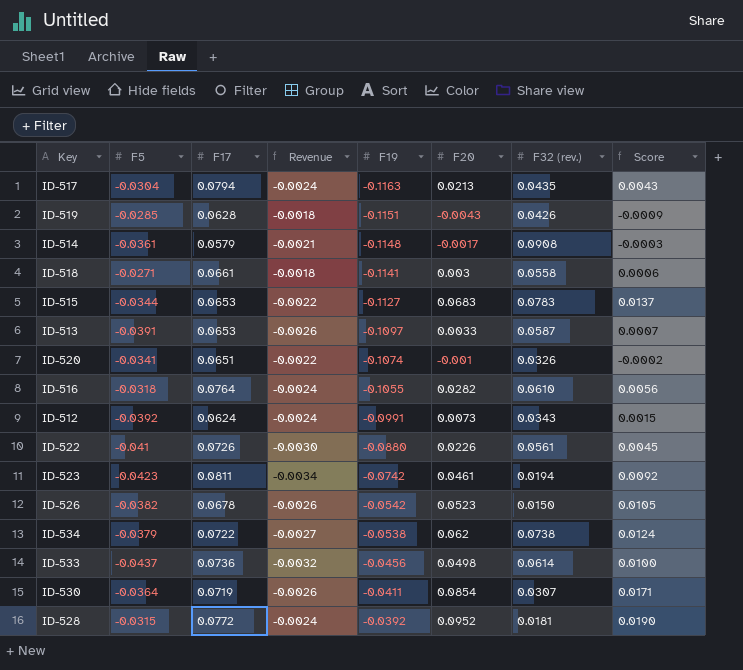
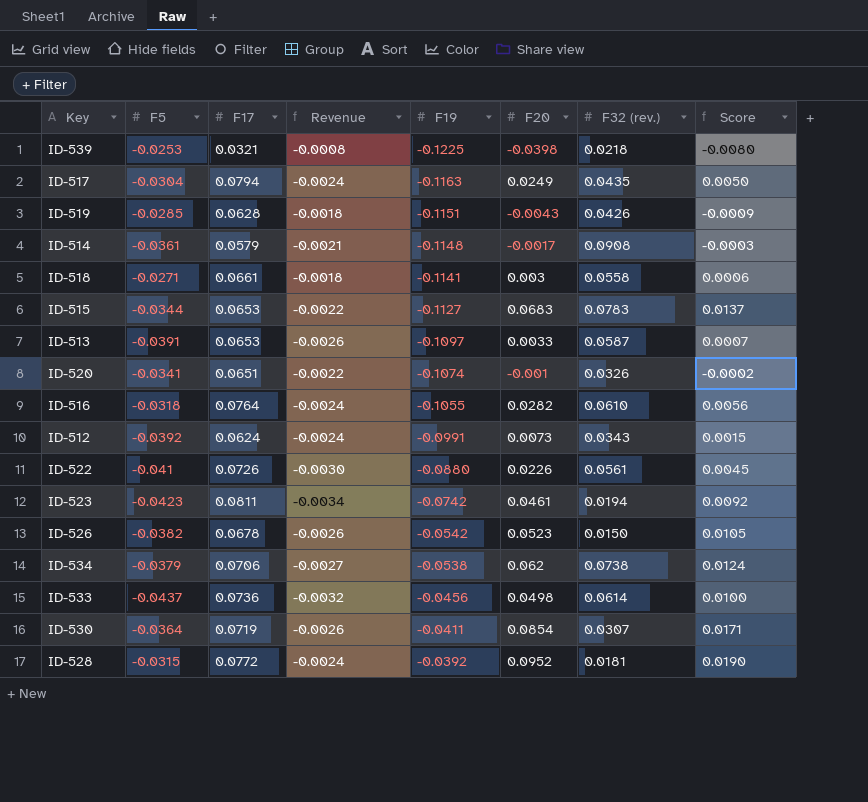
row ID-539: none -> -0.0253 | 0.0321 | -0.0008 | -0.1225 | -0.0398 | 0.0218 | -0.0080
ID-517 | F20: 0.0213 -> 0.0249
ID-517 | Score: 0.0043 -> 0.0050
ID-534 | F17: 0.0722 -> 0.0706

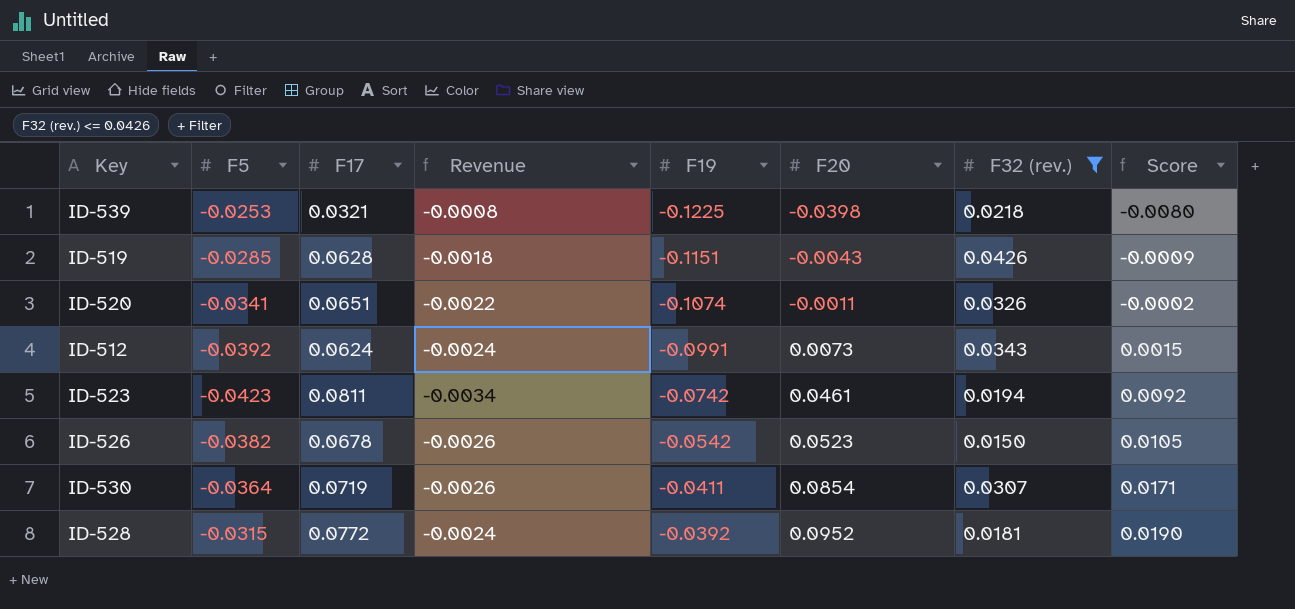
filter: none -> F32 (rev.) <= 0.0426
ID-520 | F20: -0.001 -> -0.0011

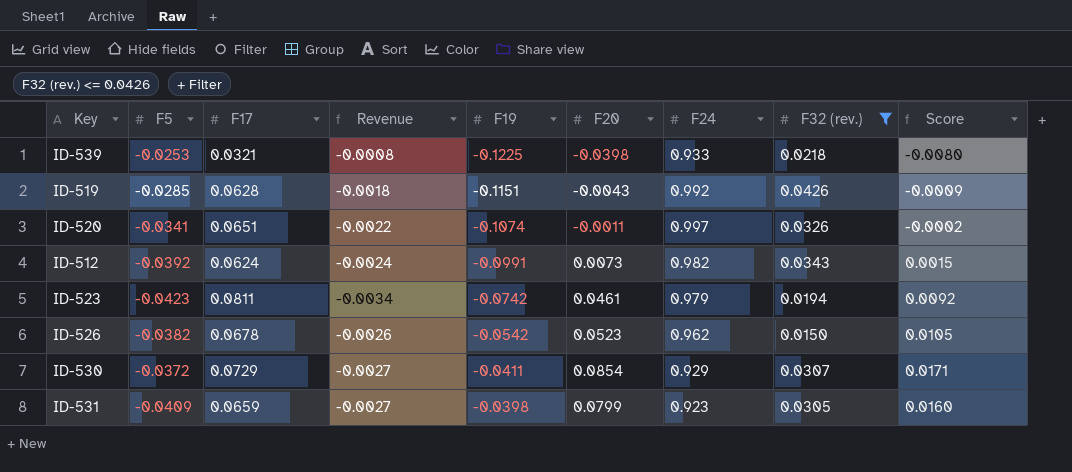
column F24 | position: none -> 7
row ID-528: -0.0315 | 0.0772 | -0.0024 | -0.0392 | 0.0952 | 0.0181 | 0.0190 -> none
ID-530 | F5: -0.0364 -> -0.0372
ID-530 | F17: 0.0719 -> 0.0729
ID-530 | Revenue: -0.0026 -> -0.0027
row ID-531: none -> -0.0409 | 0.0659 | -0.0027 | -0.0398 | 0.0799 | 0.923 | 0.0305 | 0.0160

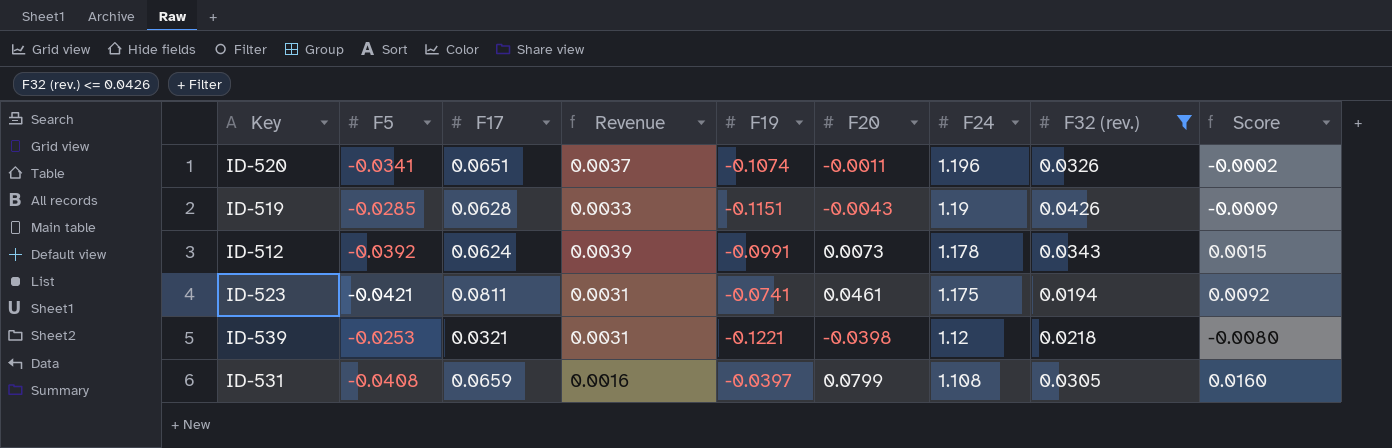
row order: F19 ascending -> F24 descending
column Revenue | formula: [F5] * [F17] -> [F5] * [F19]
row ID-526: -0.0382 | 0.0678 | -0.0026 | -0.0542 | 0.0523 | 0.962 | 0.0150 | 0.0105 -> none
row ID-530: -0.0372 | 0.0729 | -0.0027 | -0.0411 | 0.0854 | 0.929 | 0.0307 | 0.0171 -> none
ID-520 | F24: 0.997 -> 1.196
ID-519 | F24: 0.992 -> 1.19
ID-512 | F24: 0.982 -> 1.178
ID-523 | F5: -0.0423 -> -0.0421
ID-523 | F19: -0.0742 -> -0.0741
ID-523 | F24: 0.979 -> 1.175
ID-539 | F19: -0.1225 -> -0.1221
ID-539 | F24: 0.933 -> 1.12
ID-531 | F5: -0.0409 -> -0.0408
ID-531 | F19: -0.0398 -> -0.0397
ID-531 | F24: 0.923 -> 1.108

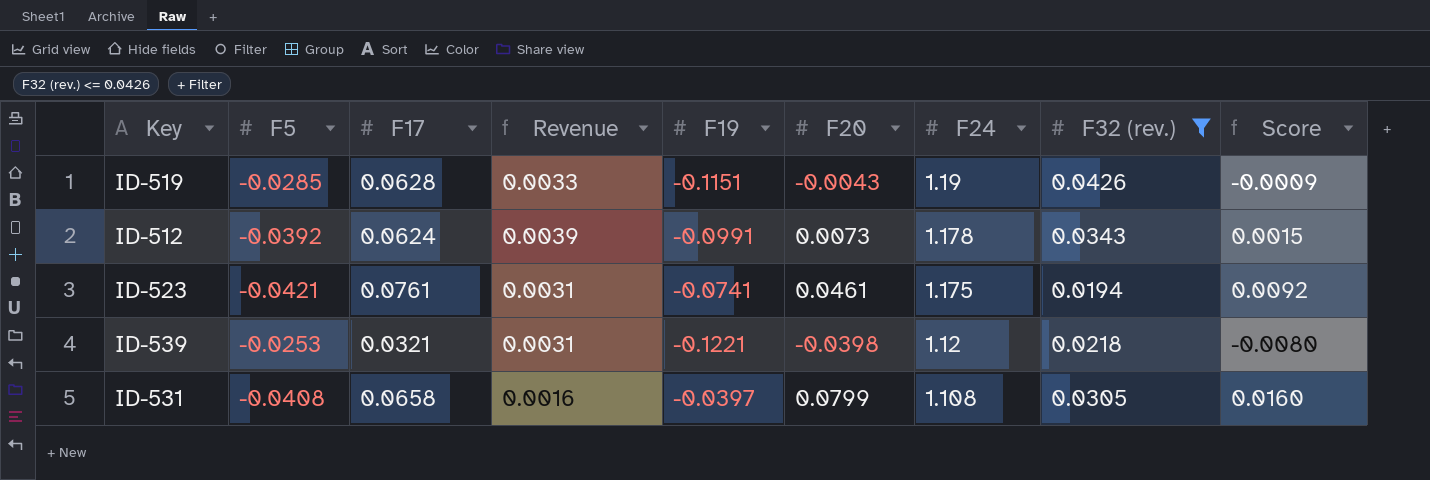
row ID-520: -0.0341 | 0.0651 | 0.0037 | -0.1074 | -0.0011 | 1.196 | 0.0326 | -0.0002 -> none
ID-523 | F17: 0.0811 -> 0.0761
ID-531 | F17: 0.0659 -> 0.0658

